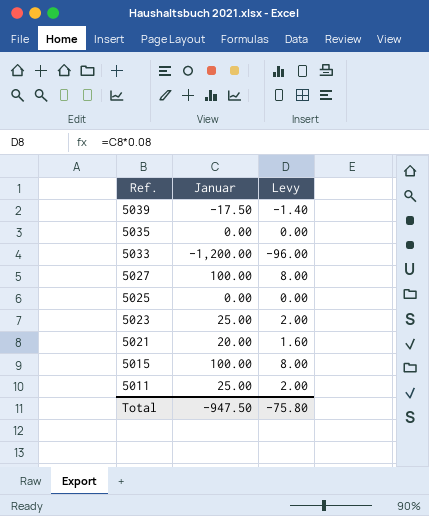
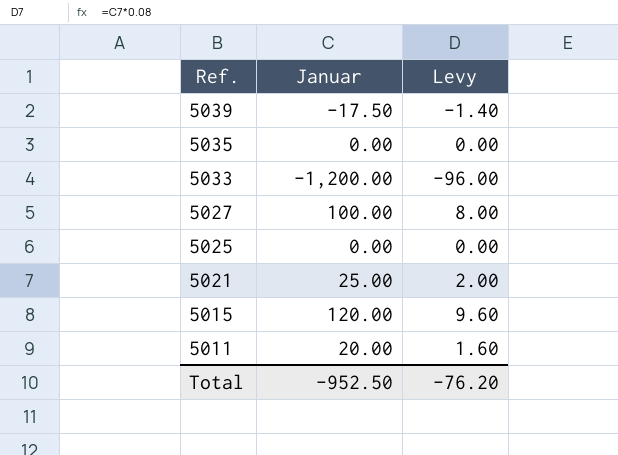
row 5023: 25.00 | 2.00 -> none
5021 | Januar: 20.00 -> 25.00
5021 | Levy: 1.60 -> 2.00
5015 | Januar: 100.00 -> 120.00
5015 | Levy: 8.00 -> 9.60
5011 | Januar: 25.00 -> 20.00
5011 | Levy: 2.00 -> 1.60
Total | Januar: -947.50 -> -952.50
Total | Levy: -75.80 -> -76.20

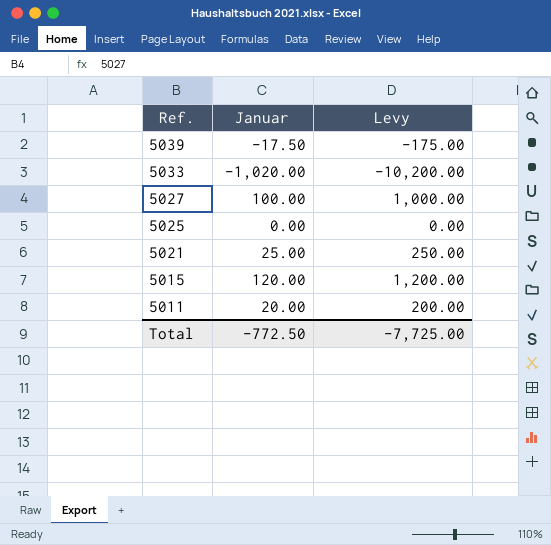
column Levy | formula: [Januar] * 0.08 -> [Januar] * 10
row 5035: 0.00 | 0.00 -> none
5033 | Januar: -1,200.00 -> -1,020.00
Total | Januar: -952.50 -> -772.50
Total | Levy: -76.20 -> -7,725.00

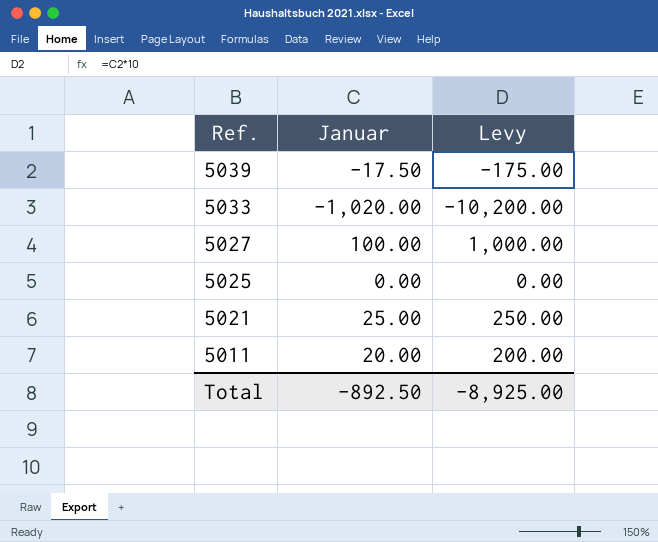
row 5015: 120.00 | 1,200.00 -> none
Total | Januar: -772.50 -> -892.50
Total | Levy: -7,725.00 -> -8,925.00

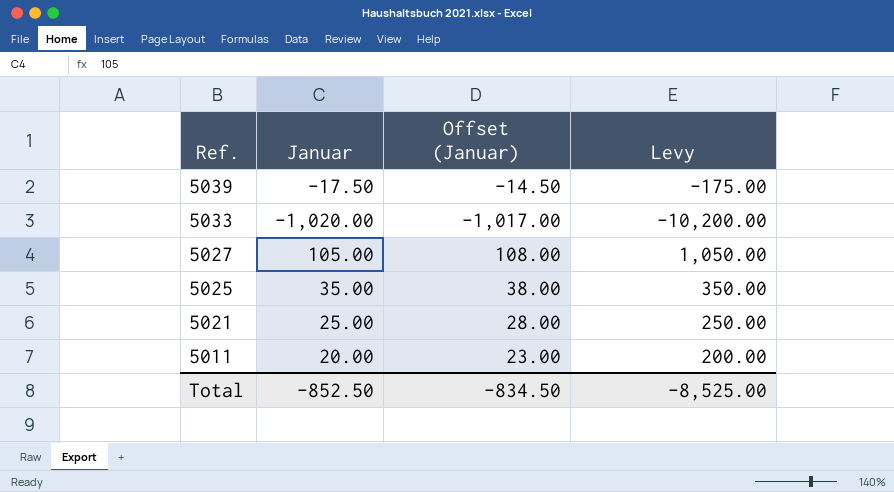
column Offset (Januar) | formula: none -> [Januar] + 3
5027 | Januar: 100.00 -> 105.00
5027 | Levy: 1,000.00 -> 1,050.00
5025 | Januar: 0.00 -> 35.00
5025 | Levy: 0.00 -> 350.00
Total | Januar: -892.50 -> -852.50
Total | Levy: -8,925.00 -> -8,525.00

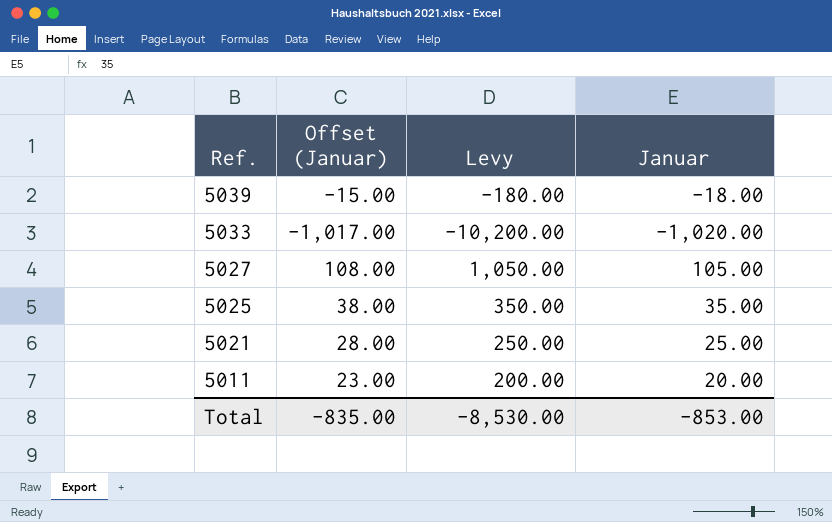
column Januar | position: 2 -> 4
5039 | Offset (Januar): -14.50 -> -15.00
5039 | Levy: -175.00 -> -180.00
5039 | Januar: -17.50 -> -18.00
Total | Offset (Januar): -834.50 -> -835.00
Total | Levy: -8,525.00 -> -8,530.00
Total | Januar: -852.50 -> -853.00

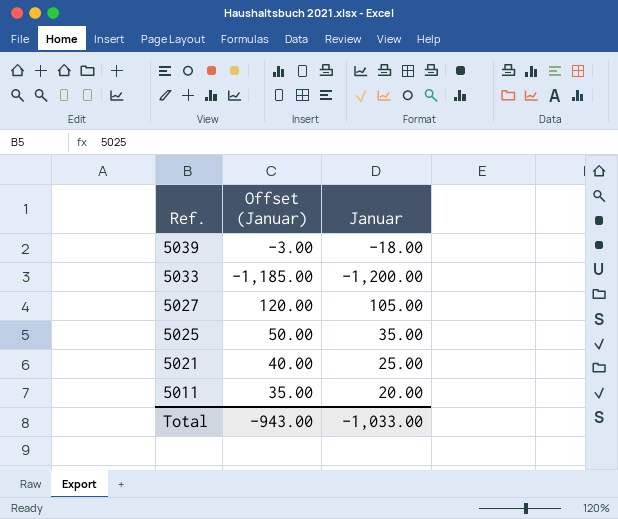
column Levy | formula: [Januar] * 10 -> none
column Offset (Januar) | formula: [Januar] + 3 -> [Januar] + 15
5033 | Januar: -1,020.00 -> -1,200.00
Total | Offset (Januar): -835.00 -> -943.00
Total | Januar: -853.00 -> -1,033.00

